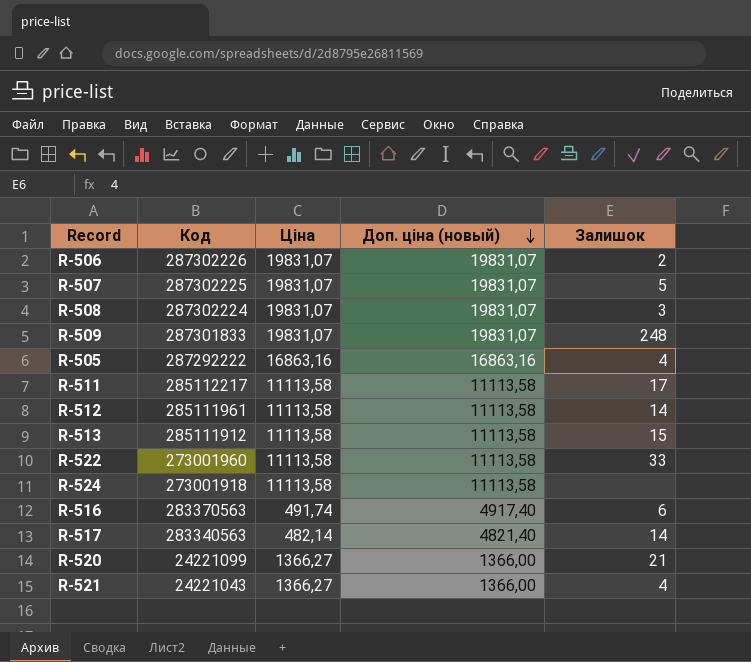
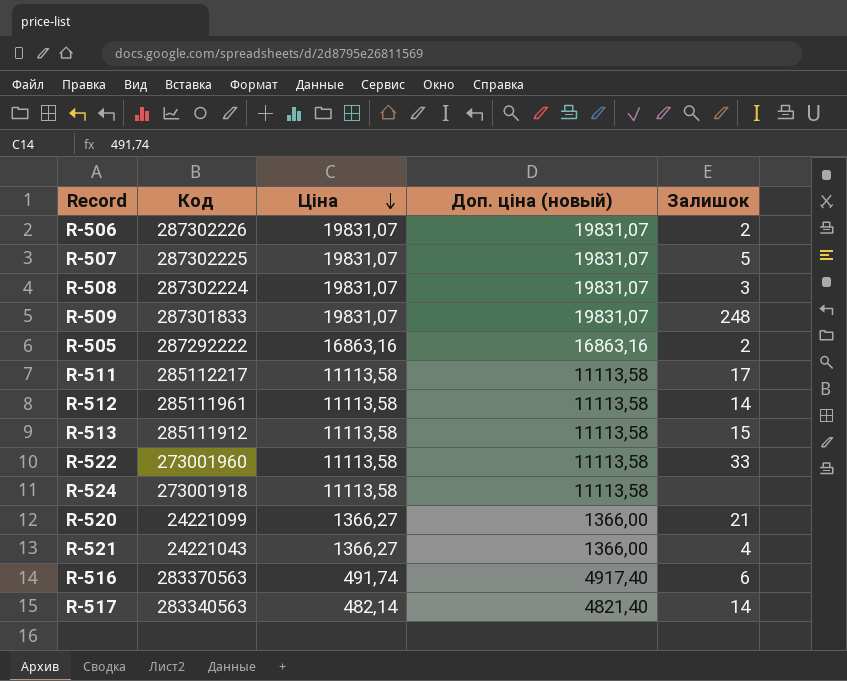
row order: Доп. ціна (новый) descending -> Ціна descending
R-505 | Залишок: 4 -> 2

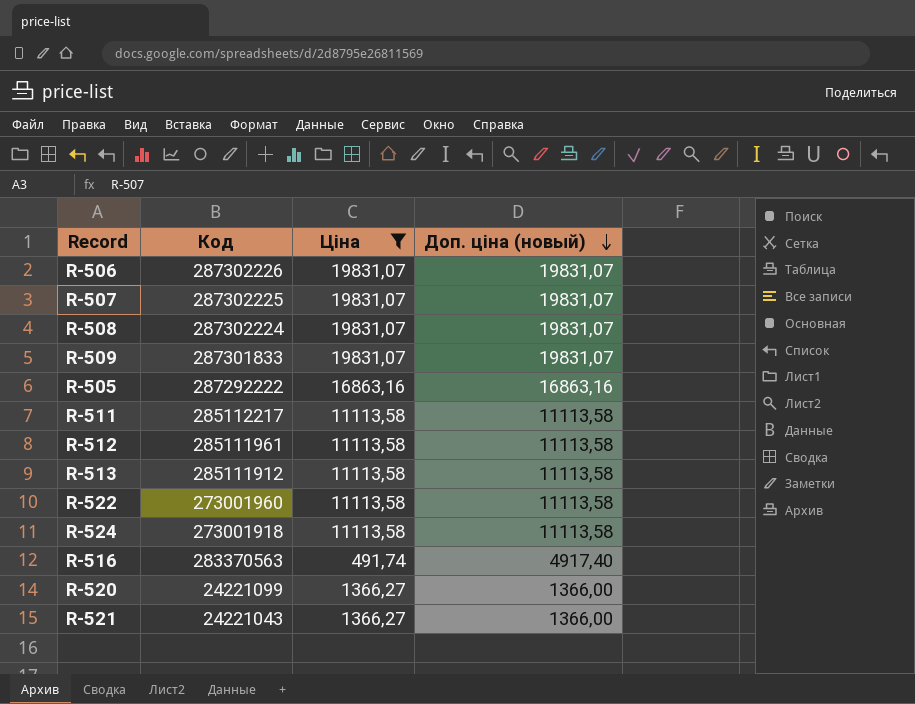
filter: none -> Ціна != 482,14
row order: Ціна descending -> Доп. ціна (новый) descending
column Залишок | position: 5 -> none

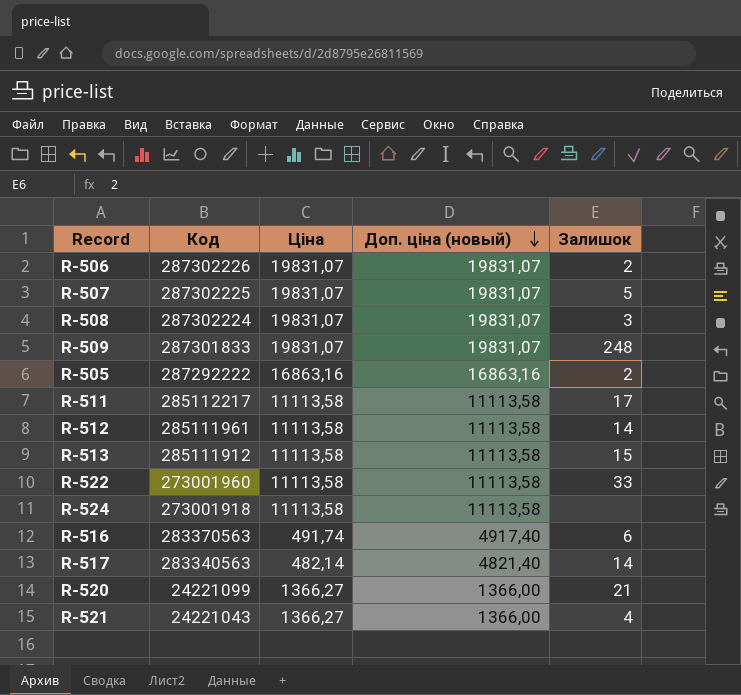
filter: Ціна != 482,14 -> none
column Залишок | position: none -> 5

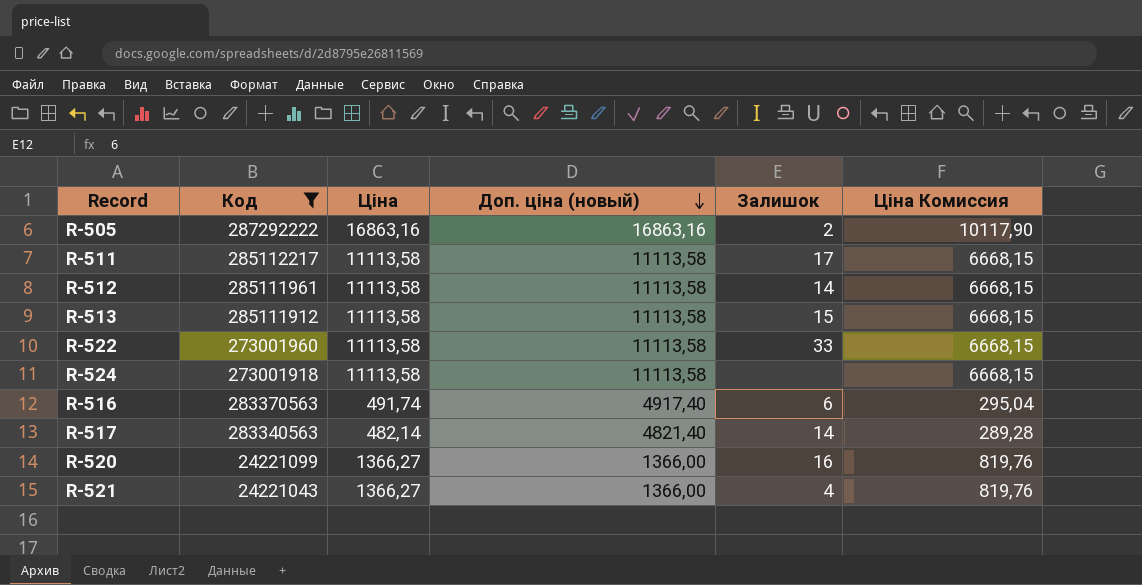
filter: none -> Код <= 287292222
column Ціна Комиссия | formula: none -> [Ціна] * 0,6
R-520 | Залишок: 21 -> 16

